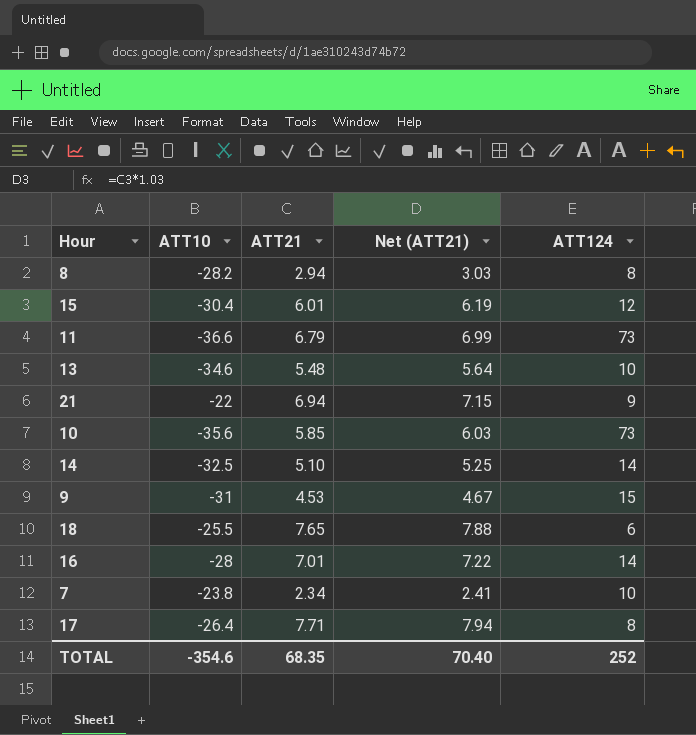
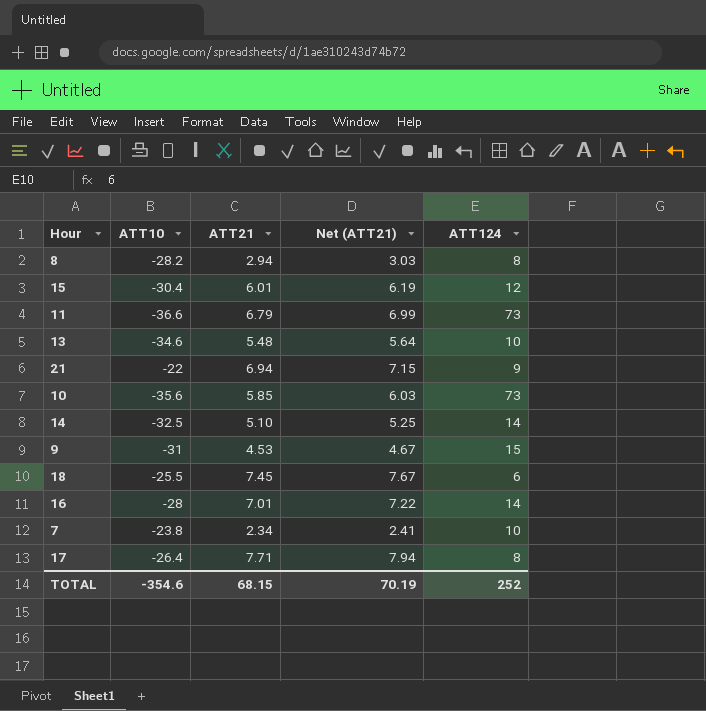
18 | ATT21: 7.65 -> 7.45
18 | Net (ATT21): 7.88 -> 7.67
TOTAL | ATT21: 68.35 -> 68.15
TOTAL | Net (ATT21): 70.40 -> 70.19

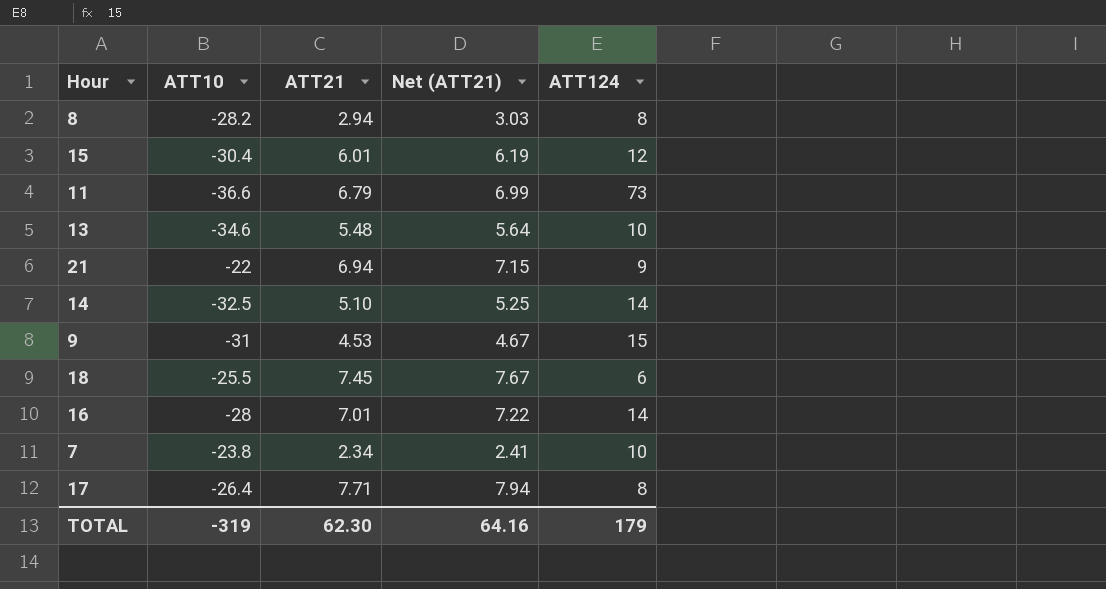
row 10: -35.6 | 5.85 | 6.03 | 73 -> none
TOTAL | ATT10: -354.6 -> -319
TOTAL | ATT21: 68.15 -> 62.30
TOTAL | Net (ATT21): 70.19 -> 64.16
TOTAL | ATT124: 252 -> 179

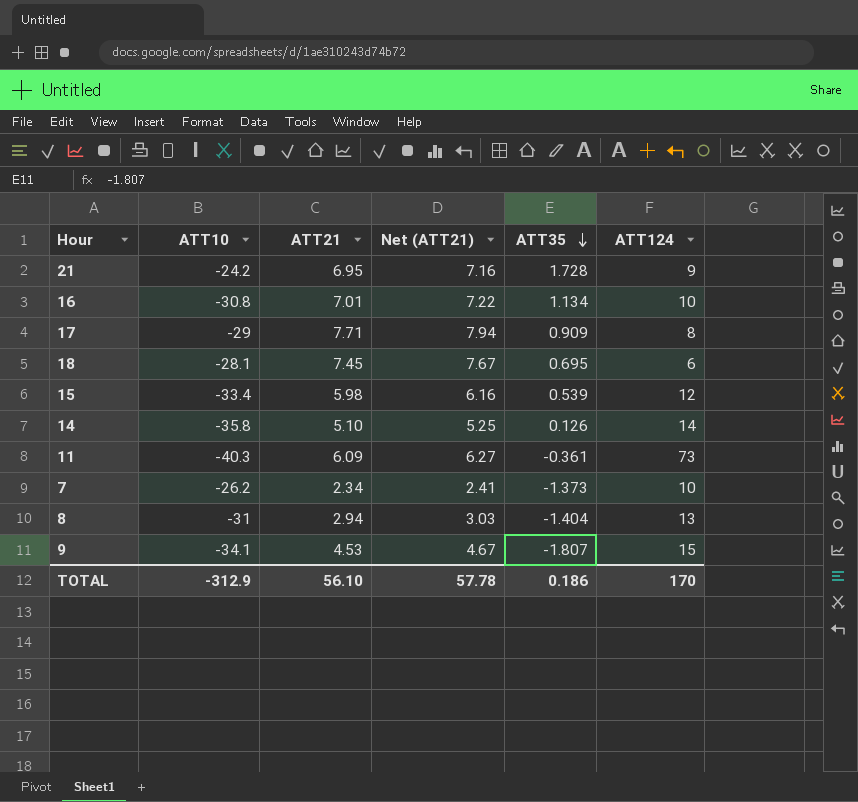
row order: none -> ATT35 descending
column ATT35 | position: none -> 5
row 13: -34.6 | 5.48 | 5.64 | 10 -> none
21 | ATT10: -22 -> -24.2
21 | ATT21: 6.94 -> 6.95
21 | Net (ATT21): 7.15 -> 7.16
16 | ATT10: -28 -> -30.8
16 | ATT124: 14 -> 10
17 | ATT10: -26.4 -> -29
18 | ATT10: -25.5 -> -28.1
15 | ATT10: -30.4 -> -33.4
15 | ATT21: 6.01 -> 5.98
15 | Net (ATT21): 6.19 -> 6.16
14 | ATT10: -32.5 -> -35.8
11 | ATT10: -36.6 -> -40.3
11 | ATT21: 6.79 -> 6.09
11 | Net (ATT21): 6.99 -> 6.27
7 | ATT10: -23.8 -> -26.2
8 | ATT10: -28.2 -> -31
8 | ATT124: 8 -> 13
9 | ATT10: -31 -> -34.1
TOTAL | ATT10: -319 -> -312.9
TOTAL | ATT21: 62.30 -> 56.10
TOTAL | Net (ATT21): 64.16 -> 57.78
TOTAL | ATT124: 179 -> 170

